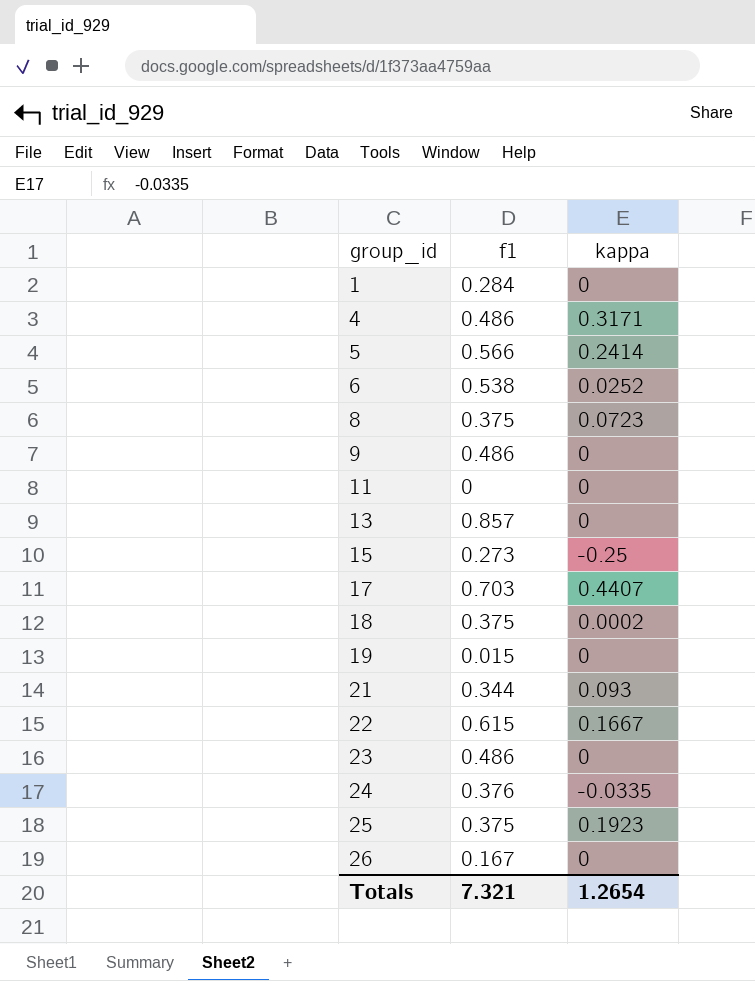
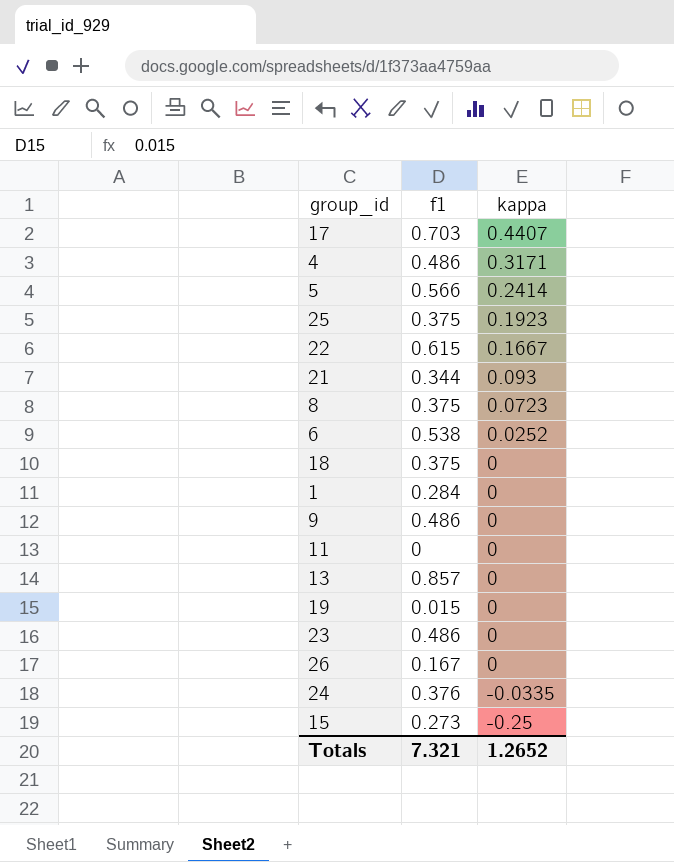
row order: group_id ascending -> kappa descending
18 | kappa: 0.0002 -> 0
Totals | kappa: 1.2654 -> 1.2652

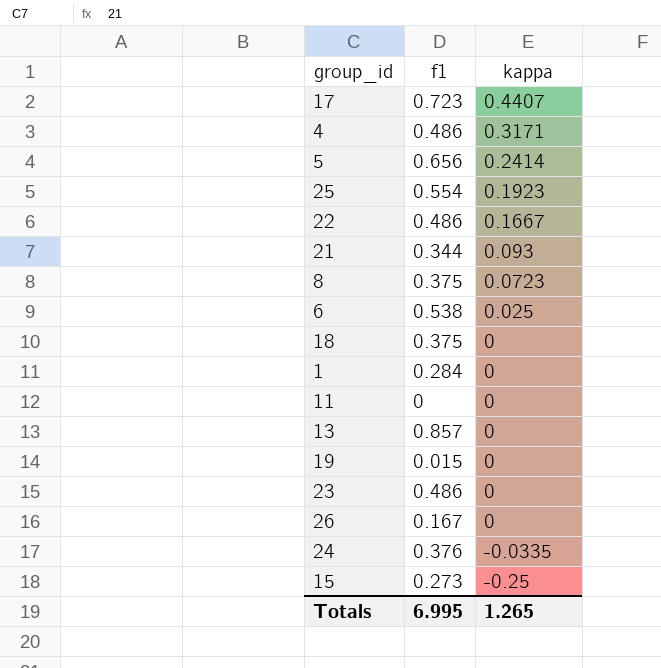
row 9: 0.486 | 0 -> none
17 | f1: 0.703 -> 0.723
5 | f1: 0.566 -> 0.656
25 | f1: 0.375 -> 0.554
22 | f1: 0.615 -> 0.486
6 | kappa: 0.0252 -> 0.025
Totals | f1: 7.321 -> 6.995
Totals | kappa: 1.2652 -> 1.265

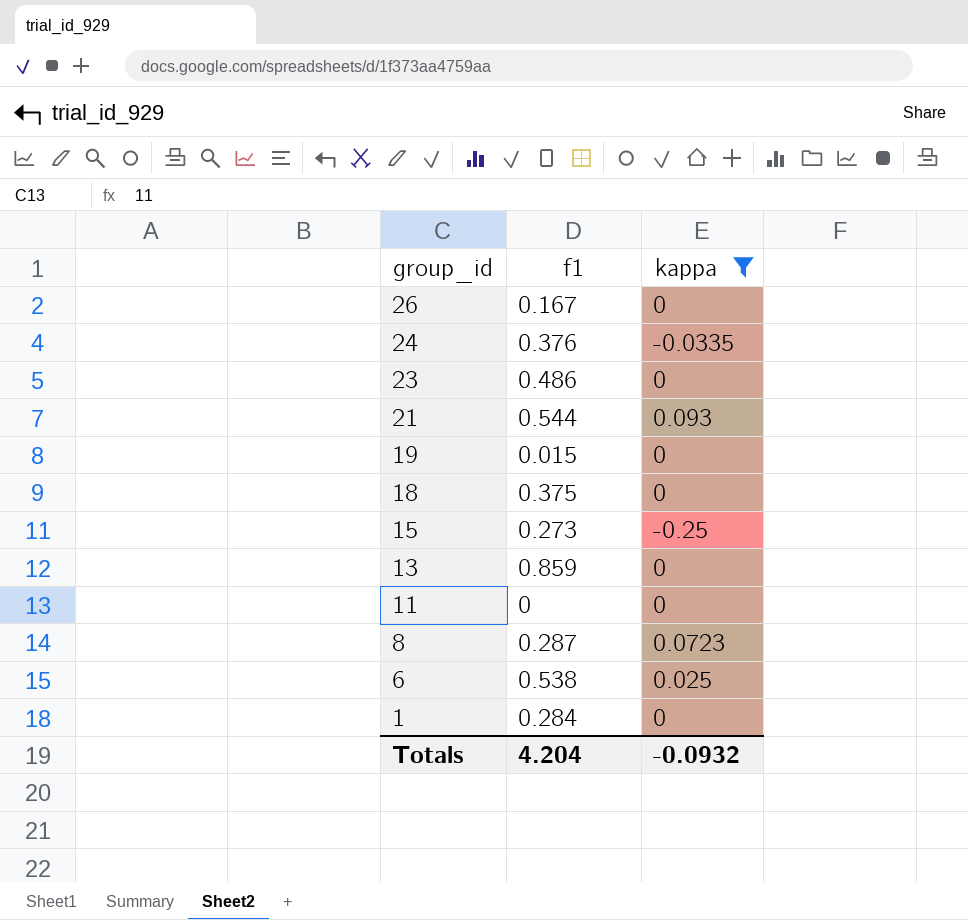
filter: none -> kappa <= 0.093
row order: kappa descending -> group_id descending
21 | f1: 0.344 -> 0.544
13 | f1: 0.857 -> 0.859
8 | f1: 0.375 -> 0.287
Totals | f1: 6.995 -> 4.204
Totals | kappa: 1.265 -> -0.0932

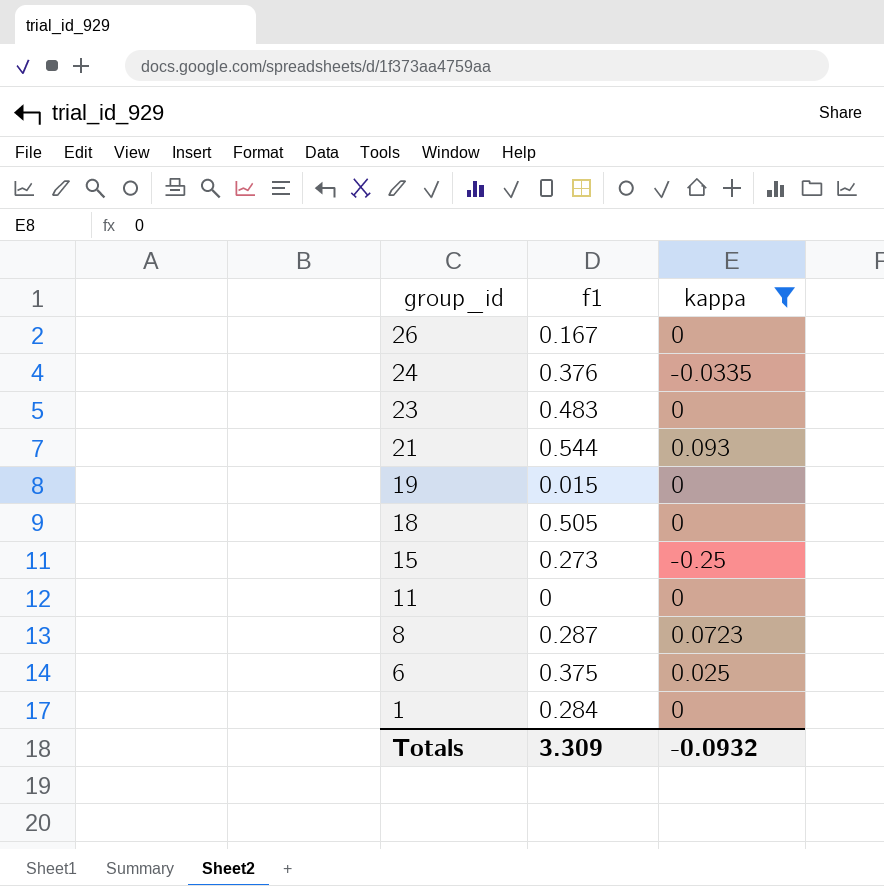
row 13: 0.859 | 0 -> none
23 | f1: 0.486 -> 0.483
18 | f1: 0.375 -> 0.505
6 | f1: 0.538 -> 0.375
Totals | f1: 4.204 -> 3.309

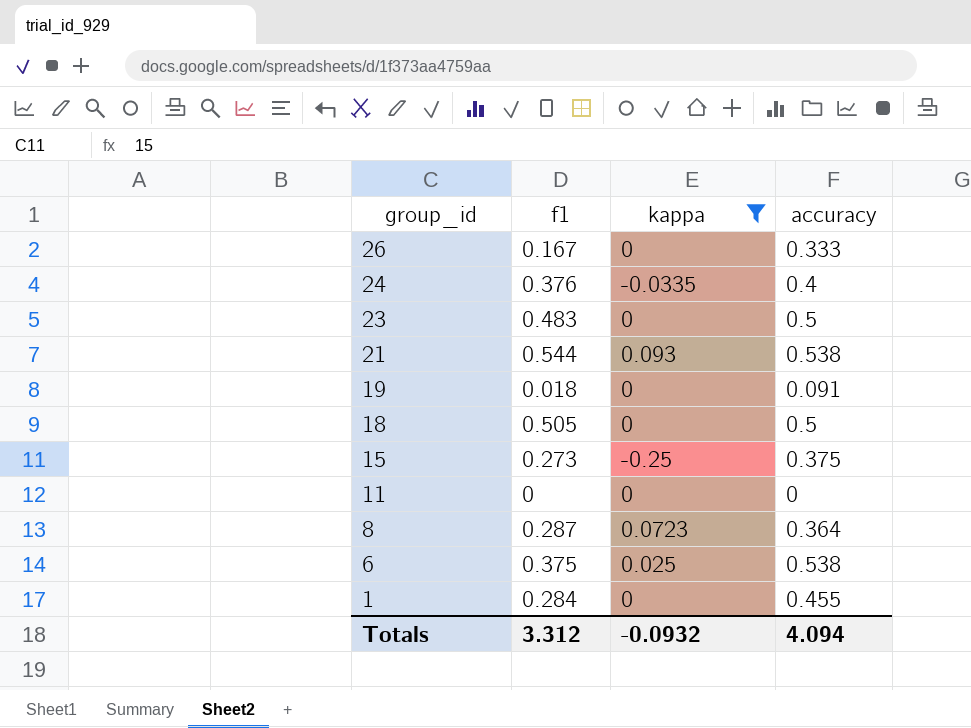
column accuracy | position: none -> 4
19 | f1: 0.015 -> 0.018
Totals | f1: 3.309 -> 3.312

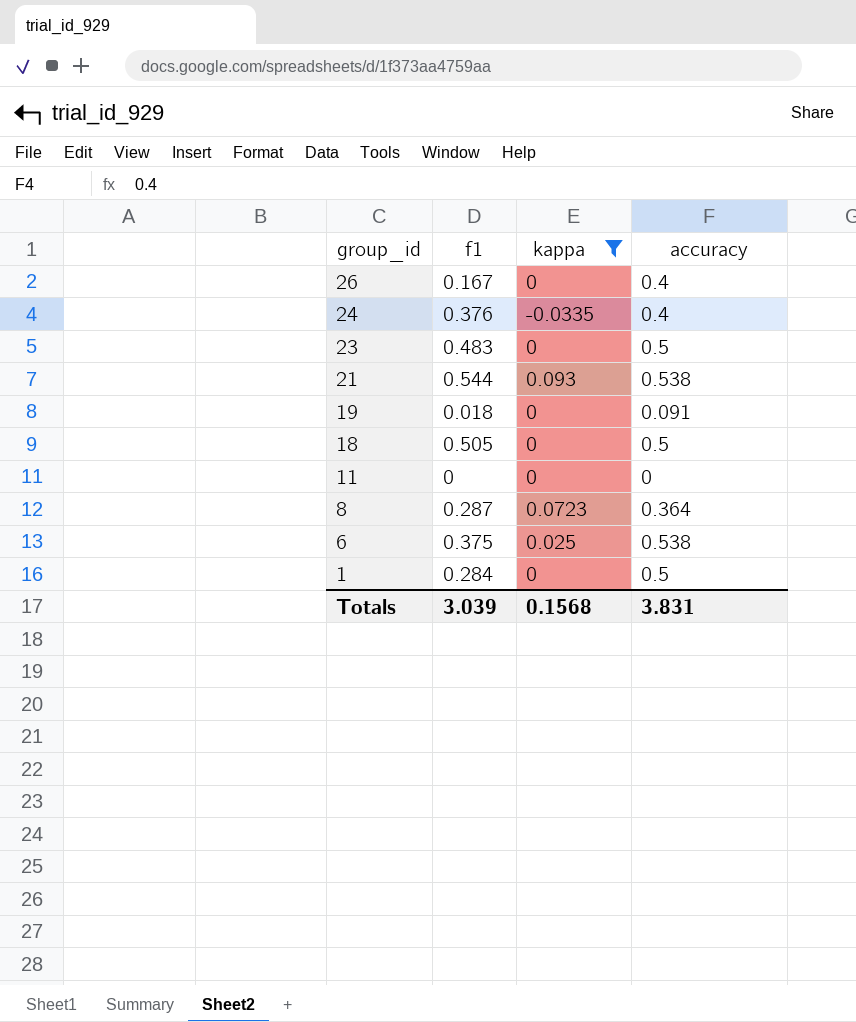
row 15: 0.273 | -0.25 | 0.375 -> none
26 | accuracy: 0.333 -> 0.4
1 | accuracy: 0.455 -> 0.5
Totals | f1: 3.312 -> 3.039
Totals | kappa: -0.0932 -> 0.1568
Totals | accuracy: 4.094 -> 3.831

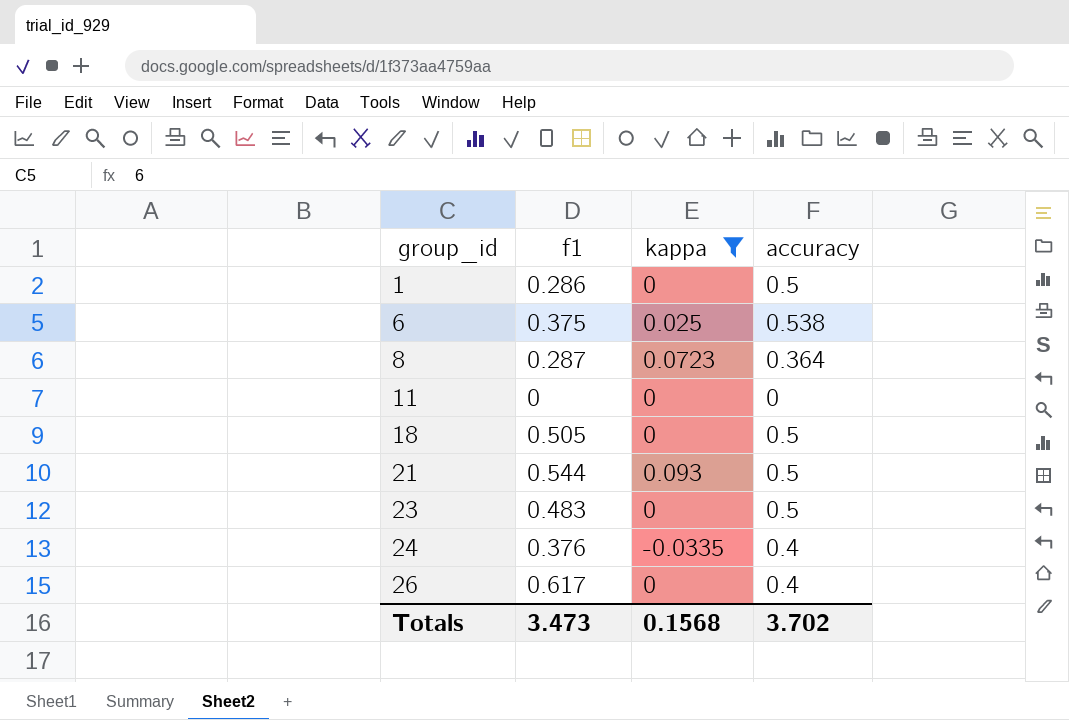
row order: group_id descending -> group_id ascending
row 19: 0.018 | 0 | 0.091 -> none
1 | f1: 0.284 -> 0.286
21 | accuracy: 0.538 -> 0.5
26 | f1: 0.167 -> 0.617
Totals | f1: 3.039 -> 3.473
Totals | accuracy: 3.831 -> 3.702

